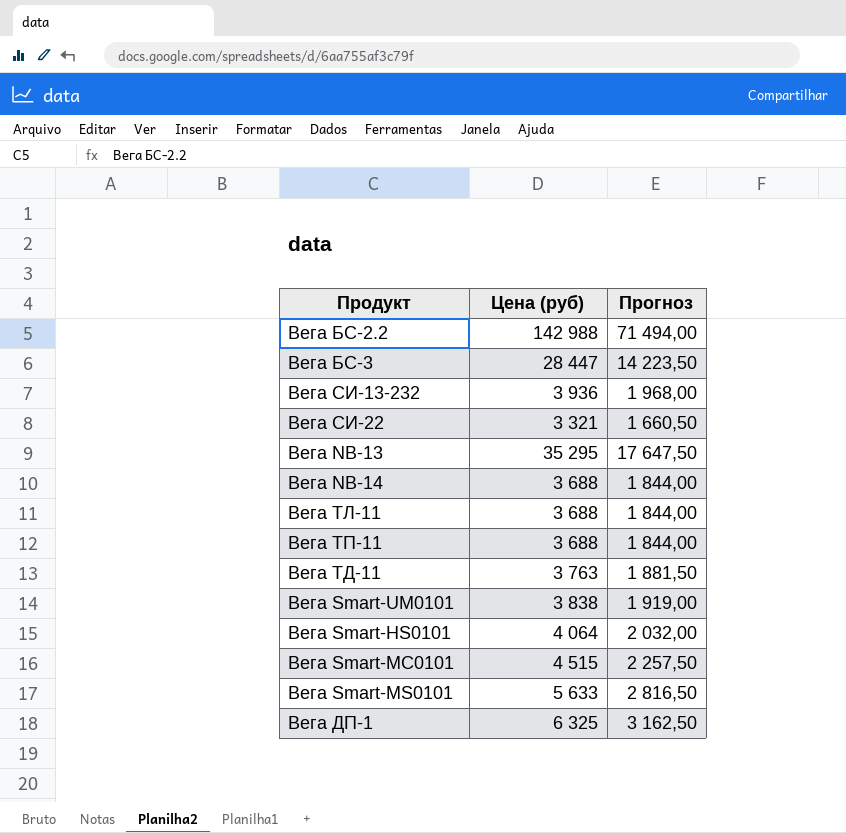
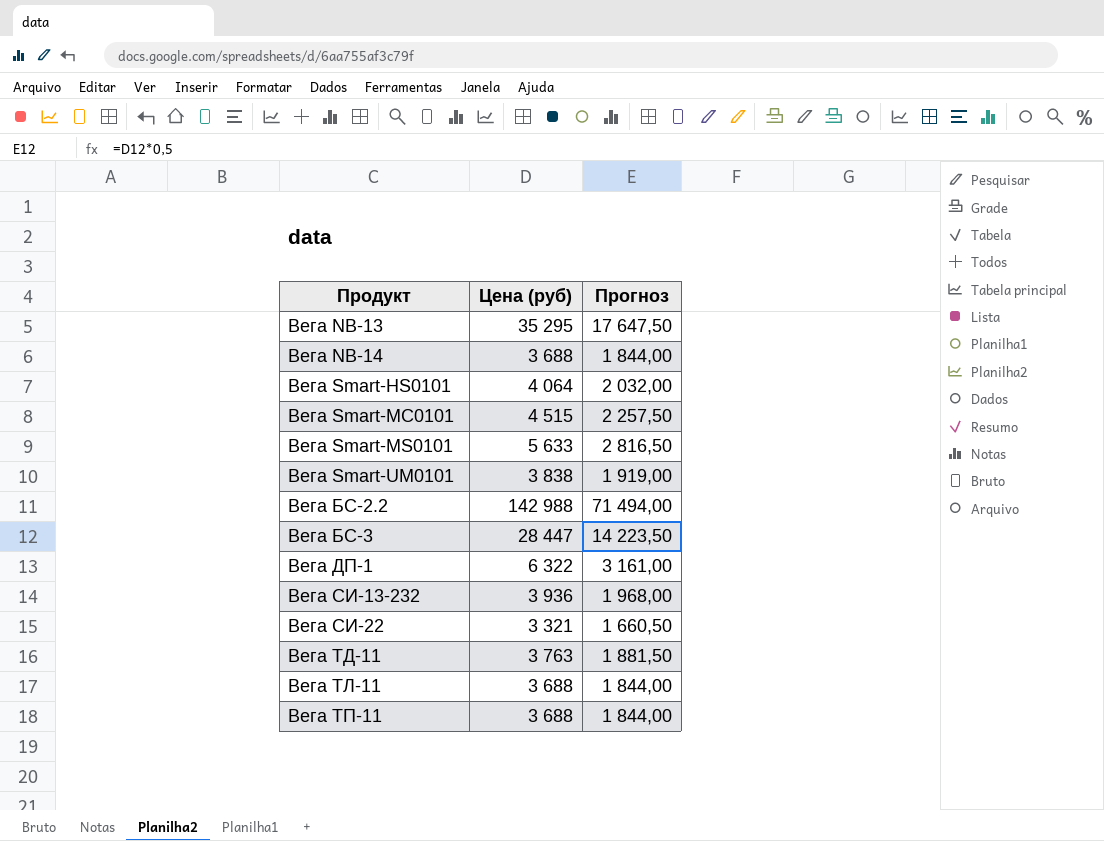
row order: none -> Продукт ascending
Вега ДП-1 | Цена (руб): 6 325 -> 6 322
Вега ДП-1 | Прогноз: 3 162,50 -> 3 161,00

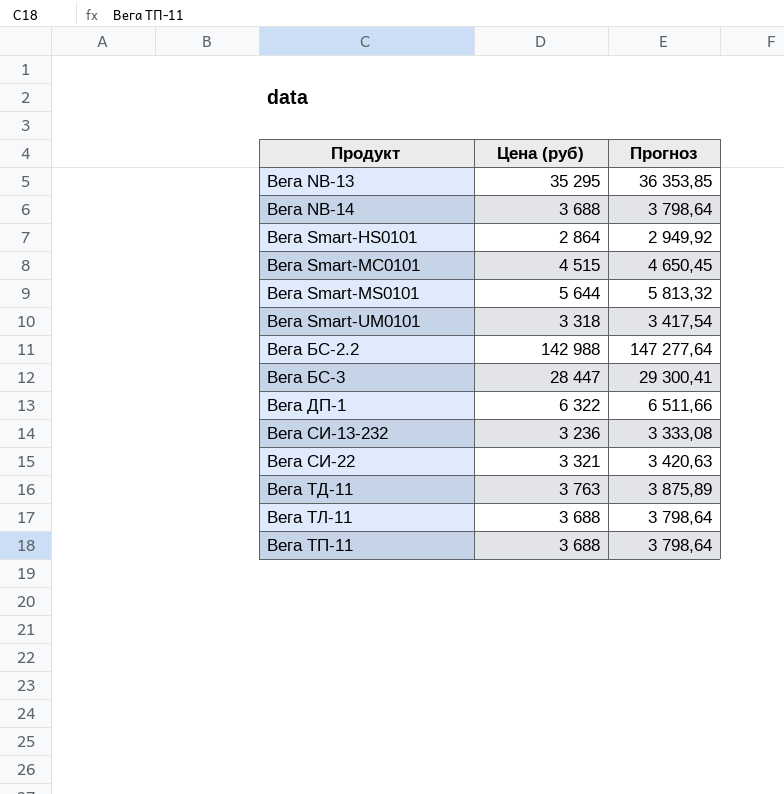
column Прогноз | formula: [Цена (руб)] * 0,5 -> [Цена (руб)] * 1,03
Вега Smart-HS0101 | Цена (руб): 4 064 -> 2 864
Вега Smart-MS0101 | Цена (руб): 5 633 -> 5 644
Вега Smart-UM0101 | Цена (руб): 3 838 -> 3 318
Вега СИ-13-232 | Цена (руб): 3 936 -> 3 236

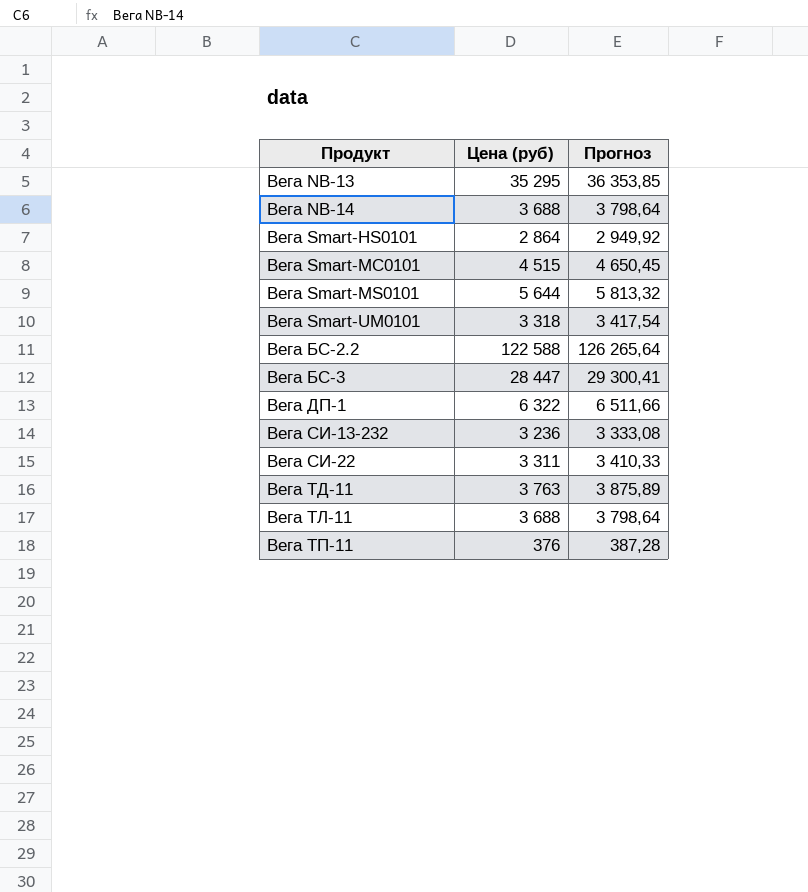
Вега БС-2.2 | Цена (руб): 142 988 -> 122 588
Вега БС-2.2 | Прогноз: 147 277,64 -> 126 265,64
Вега СИ-22 | Цена (руб): 3 321 -> 3 311
Вега СИ-22 | Прогноз: 3 420,63 -> 3 410,33
Вега ТП-11 | Цена (руб): 3 688 -> 376
Вега ТП-11 | Прогноз: 3 798,64 -> 387,28

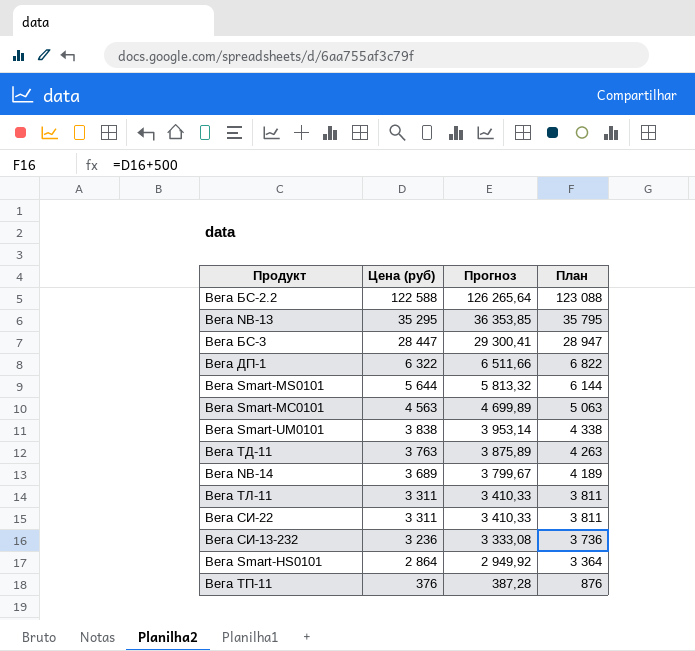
row order: Продукт ascending -> Цена (руб) descending
column План | formula: none -> [Цена (руб)] + 500
Вега Smart-MC0101 | Цена (руб): 4 515 -> 4 563
Вега Smart-MC0101 | Прогноз: 4 650,45 -> 4 699,89
Вега Smart-UM0101 | Цена (руб): 3 318 -> 3 838
Вега Smart-UM0101 | Прогноз: 3 417,54 -> 3 953,14
Вега NB-14 | Цена (руб): 3 688 -> 3 689
Вега NB-14 | Прогноз: 3 798,64 -> 3 799,67
Вега ТЛ-11 | Цена (руб): 3 688 -> 3 311
Вега ТЛ-11 | Прогноз: 3 798,64 -> 3 410,33

